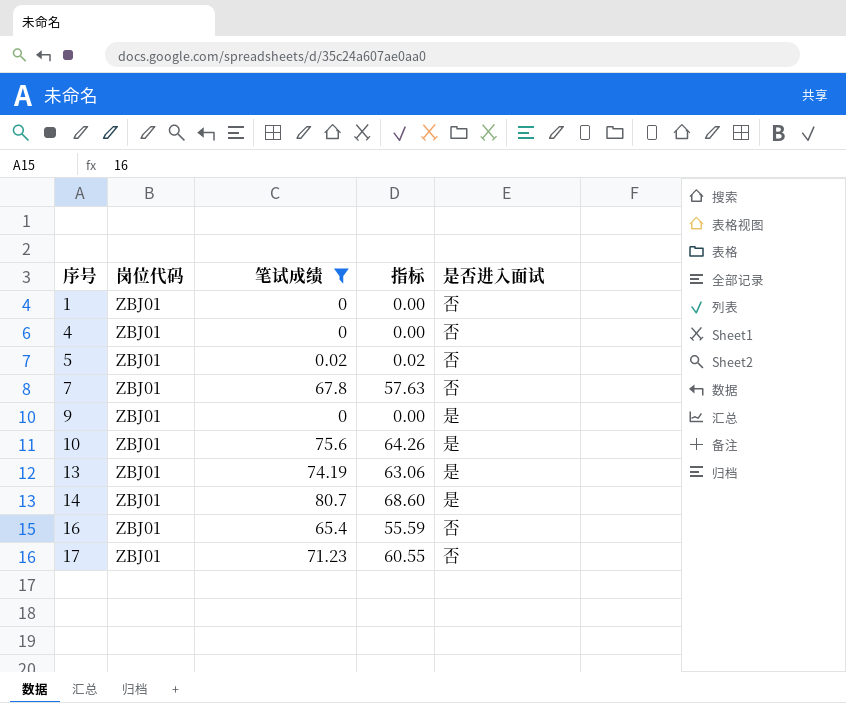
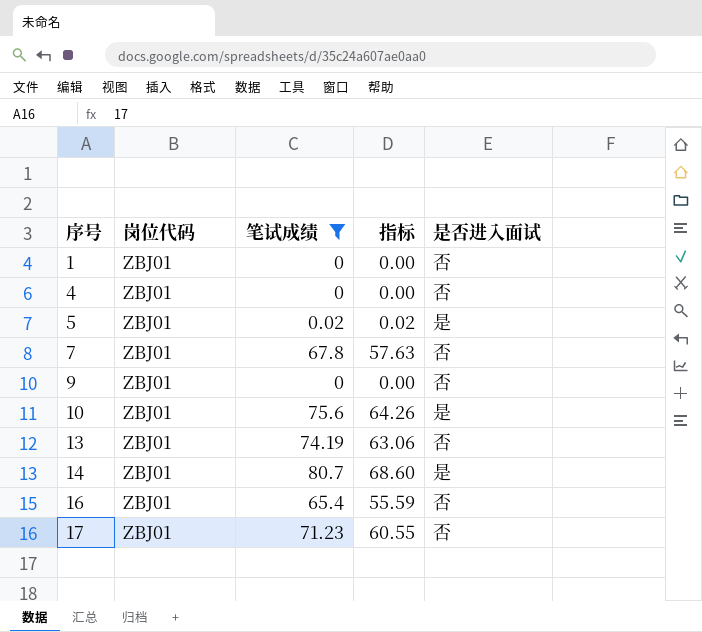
5 | 是否进入面试: 否 -> 是
9 | 是否进入面试: 是 -> 否
13 | 是否进入面试: 是 -> 否

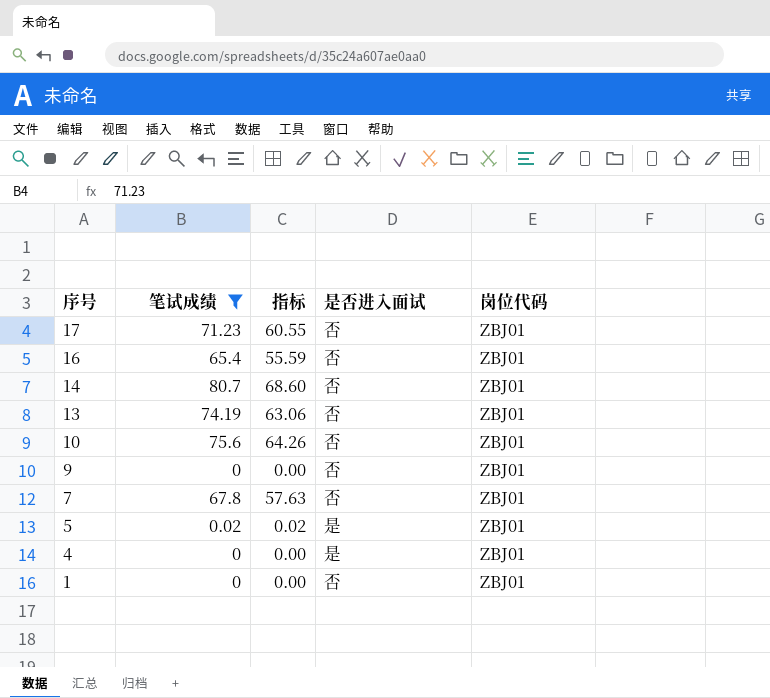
row order: 序号 ascending -> 序号 descending
column 岗位代码 | position: 2 -> 5
14 | 是否进入面试: 是 -> 否
10 | 是否进入面试: 是 -> 否
4 | 是否进入面试: 否 -> 是

